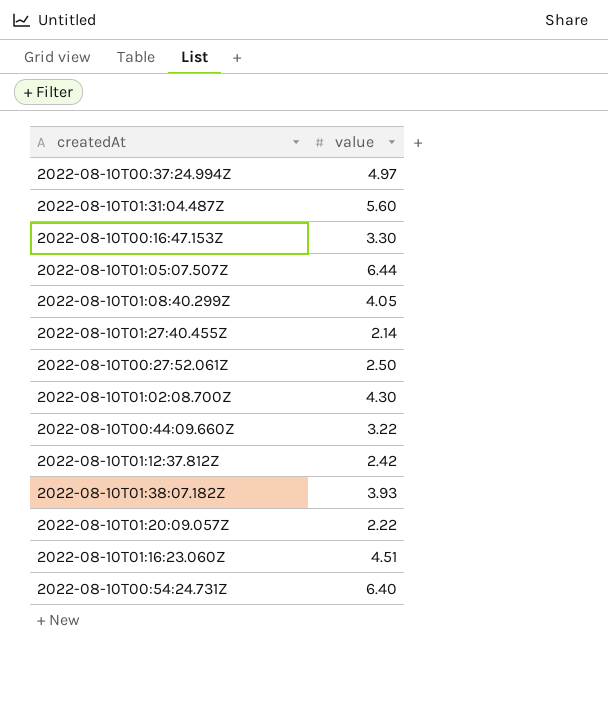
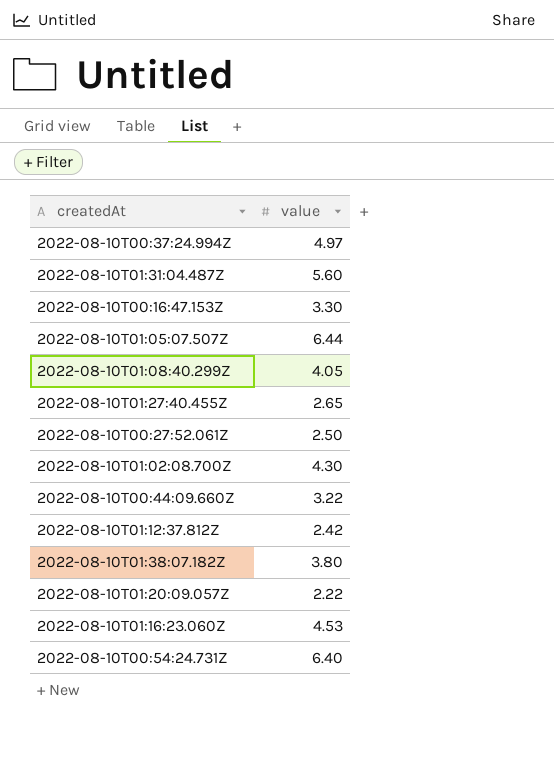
2022-08-10T01:27:40.455Z | value: 2.14 -> 2.65
2022-08-10T01:38:07.182Z | value: 3.93 -> 3.80
2022-08-10T01:16:23.060Z | value: 4.51 -> 4.53

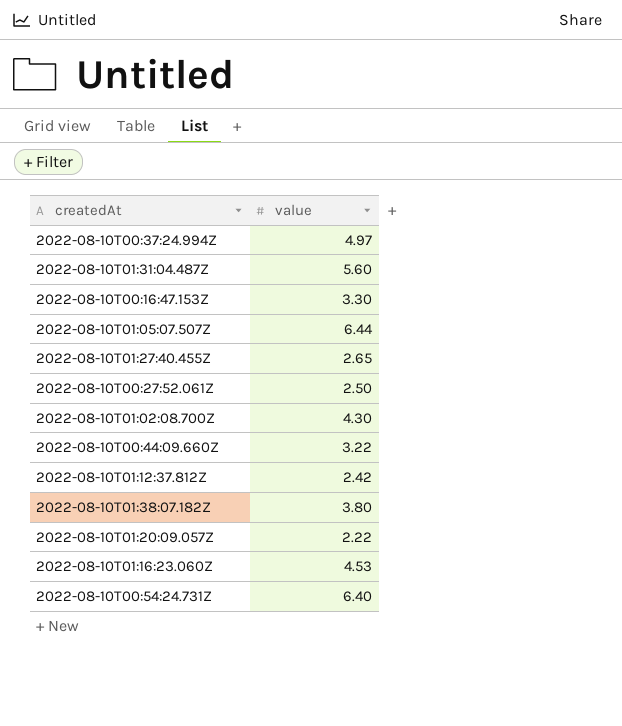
row 2022-08-10T01:08:40.299Z: 4.05 -> none

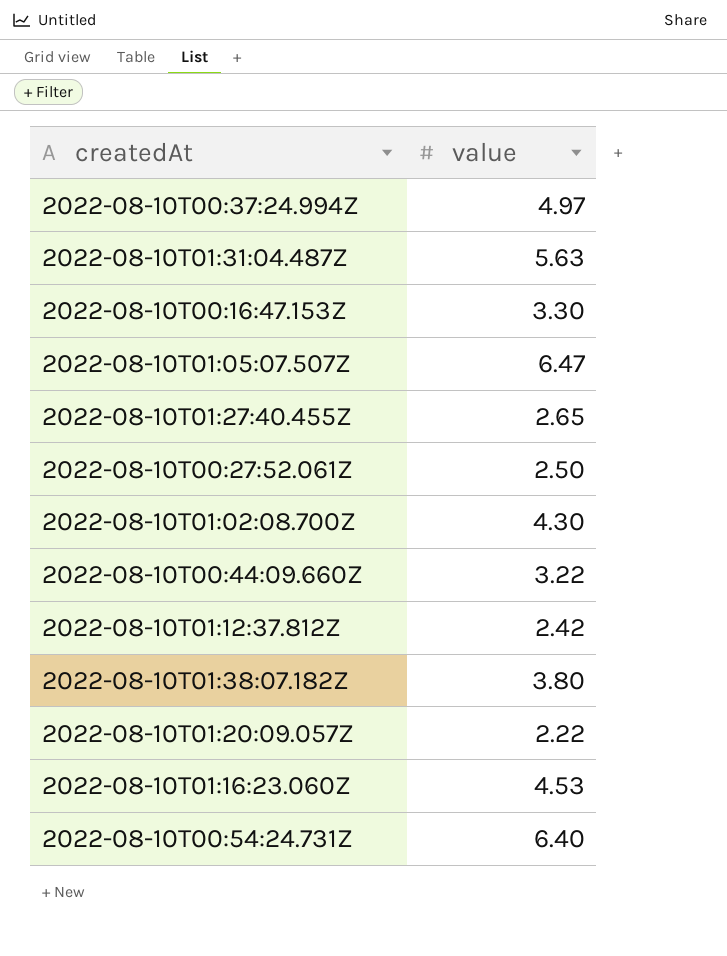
2022-08-10T01:31:04.487Z | value: 5.60 -> 5.63
2022-08-10T01:05:07.507Z | value: 6.44 -> 6.47

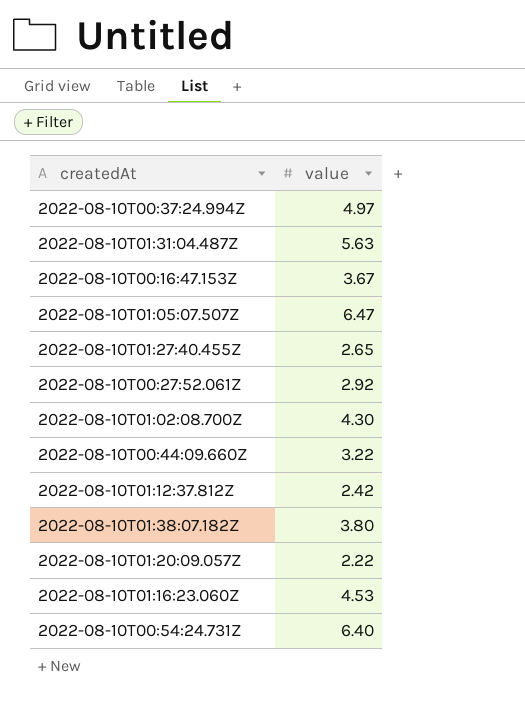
2022-08-10T00:16:47.153Z | value: 3.30 -> 3.67
2022-08-10T00:27:52.061Z | value: 2.50 -> 2.92

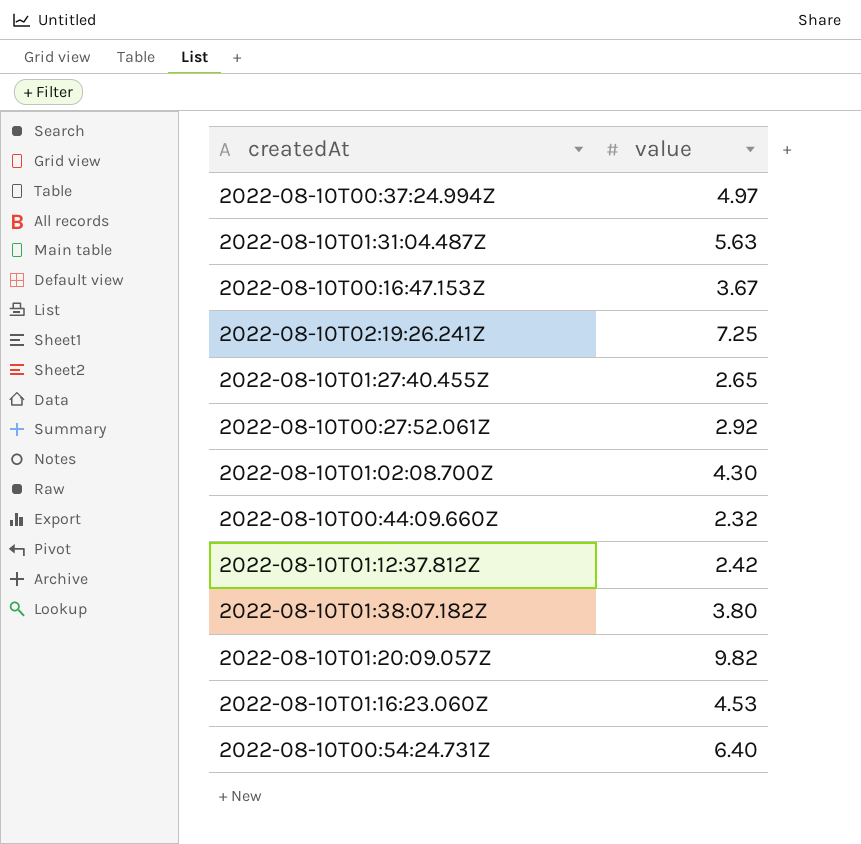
row 2022-08-10T01:05:07.507Z: 6.47 -> none
row 2022-08-10T02:19:26.241Z: none -> 7.25
2022-08-10T00:44:09.660Z | value: 3.22 -> 2.32
2022-08-10T01:20:09.057Z | value: 2.22 -> 9.82

